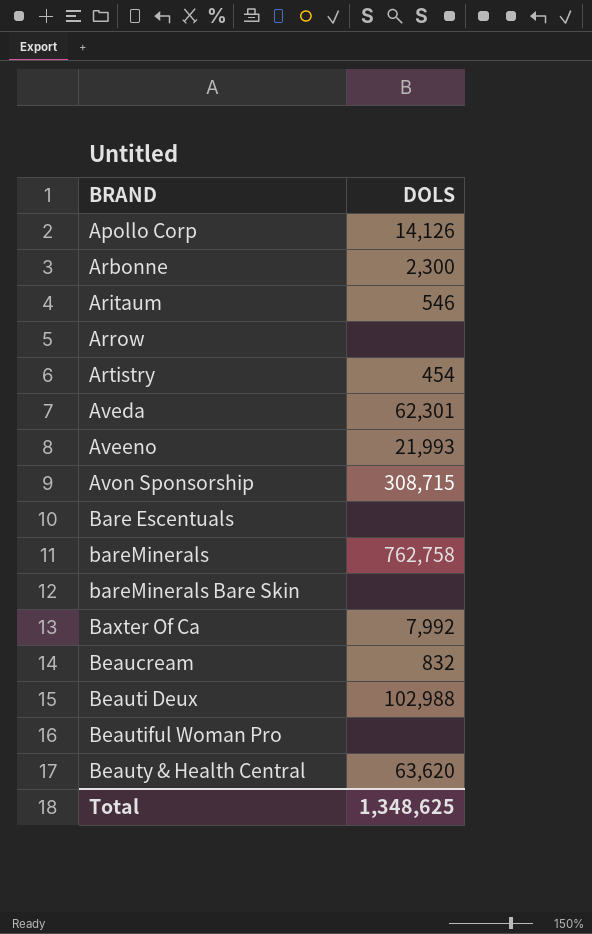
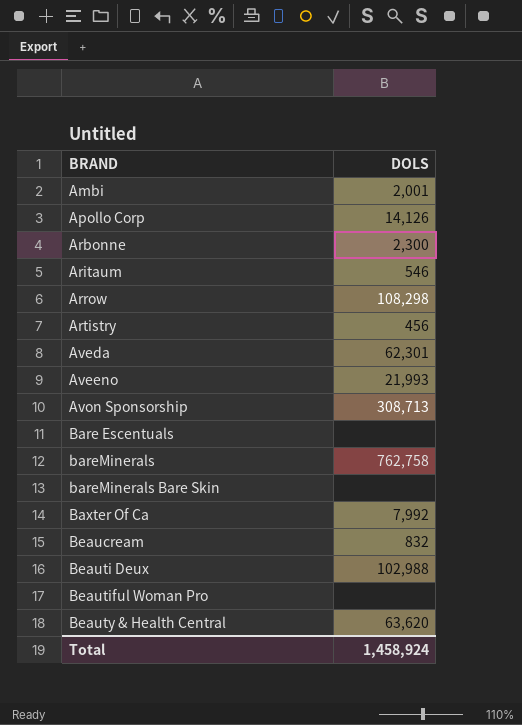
row Ambi: none -> 2,001
Arrow | DOLS: none -> 108,298
Artistry | DOLS: 454 -> 456
Avon Sponsorship | DOLS: 308,715 -> 308,713
Total | DOLS: 1,348,625 -> 1,458,924

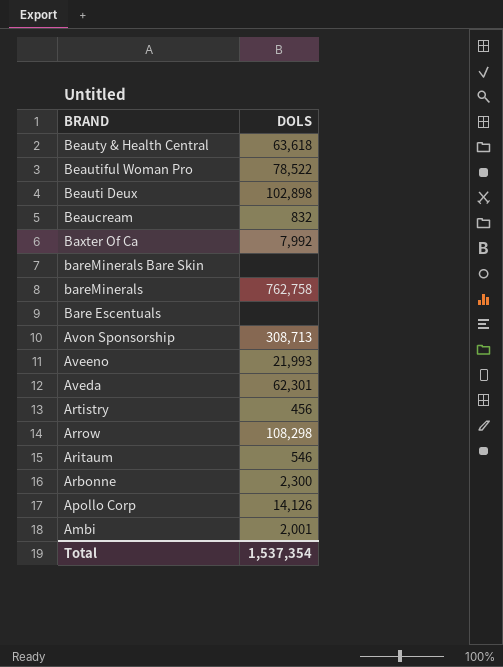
row order: BRAND ascending -> BRAND descending
Beauty & Health Central | DOLS: 63,620 -> 63,618
Beautiful Woman Pro | DOLS: none -> 78,522
Beauti Deux | DOLS: 102,988 -> 102,898
Total | DOLS: 1,458,924 -> 1,537,354

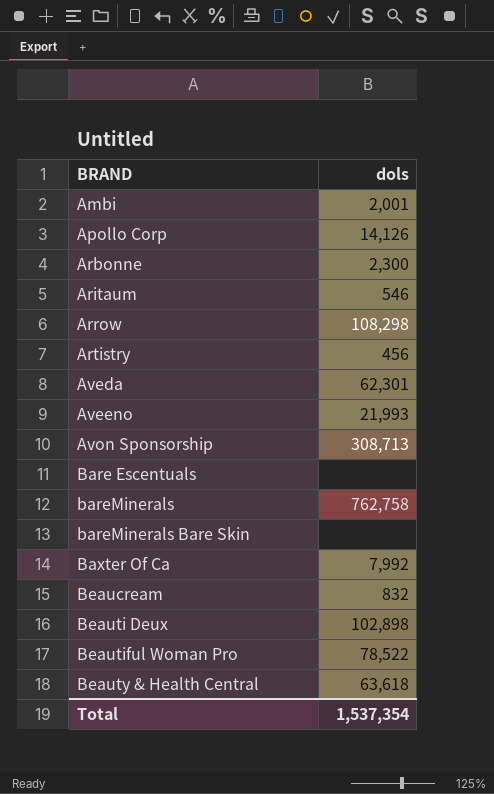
row order: BRAND descending -> BRAND ascending
column name: DOLS -> dols

